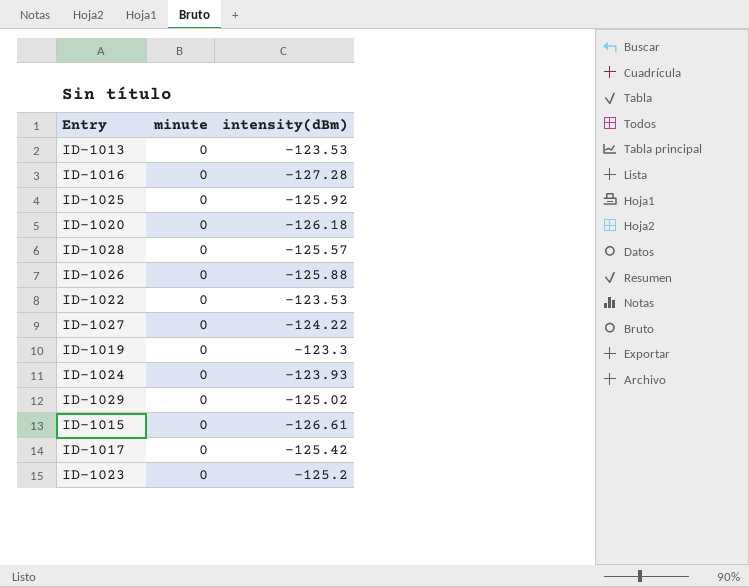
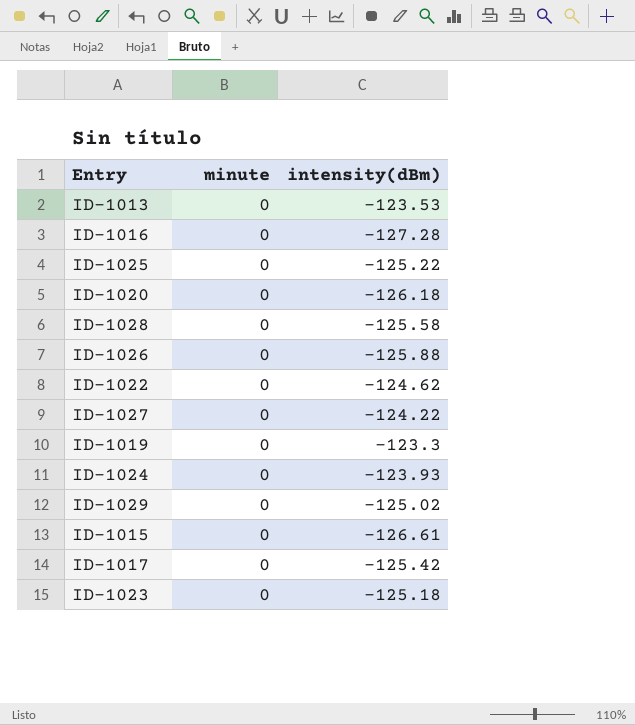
ID-1025 | intensity(dBm): -125.92 -> -125.22
ID-1028 | intensity(dBm): -125.57 -> -125.58
ID-1022 | intensity(dBm): -123.53 -> -124.62
ID-1023 | intensity(dBm): -125.2 -> -125.18

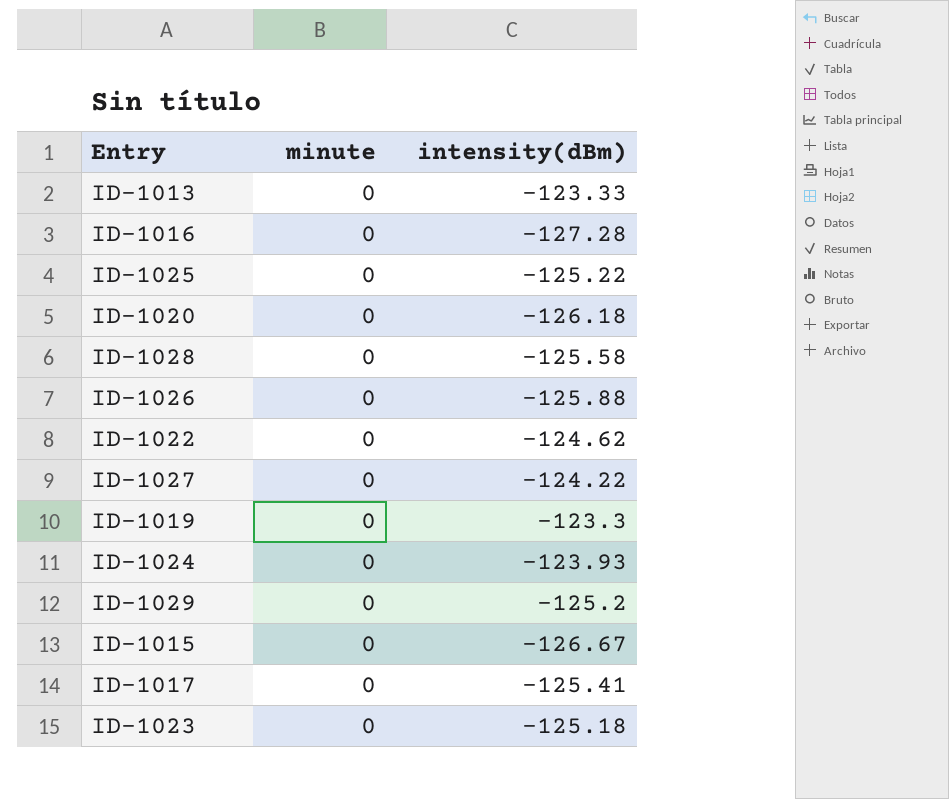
ID-1013 | intensity(dBm): -123.53 -> -123.33
ID-1029 | intensity(dBm): -125.02 -> -125.2
ID-1015 | intensity(dBm): -126.61 -> -126.67
ID-1017 | intensity(dBm): -125.42 -> -125.41

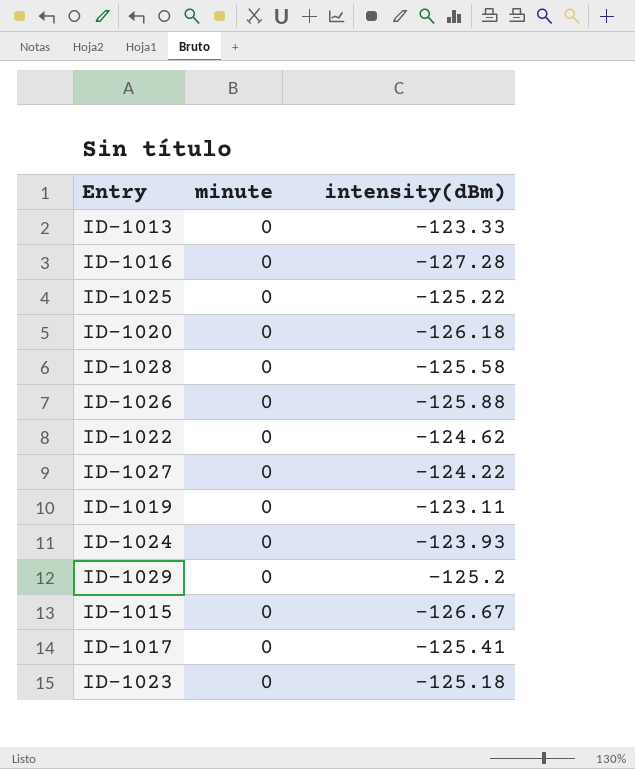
ID-1019 | intensity(dBm): -123.3 -> -123.11

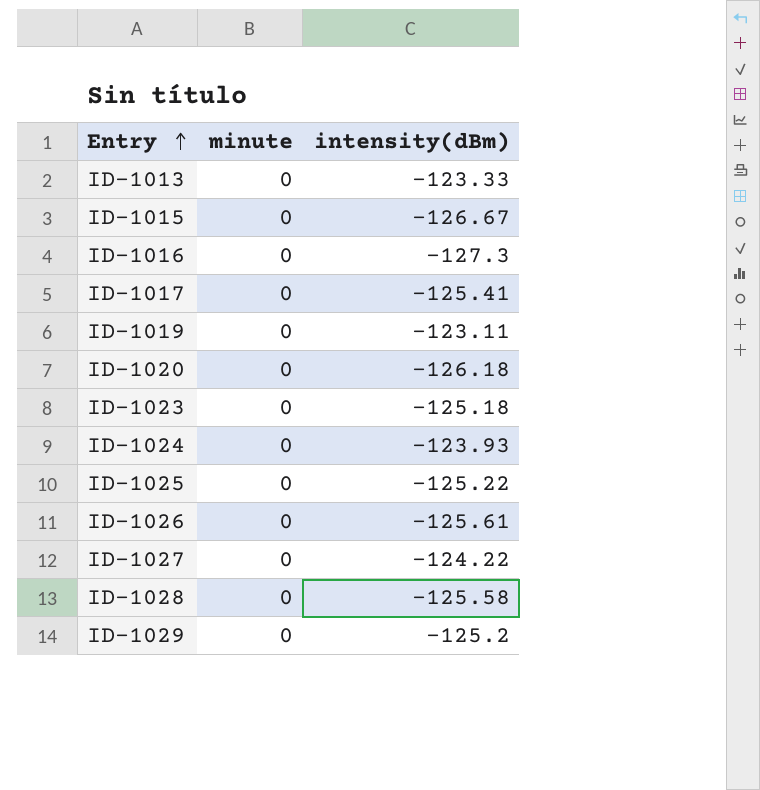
row order: none -> Entry ascending
row ID-1022: 0 | -124.62 -> none
ID-1016 | intensity(dBm): -127.28 -> -127.3
ID-1026 | intensity(dBm): -125.88 -> -125.61

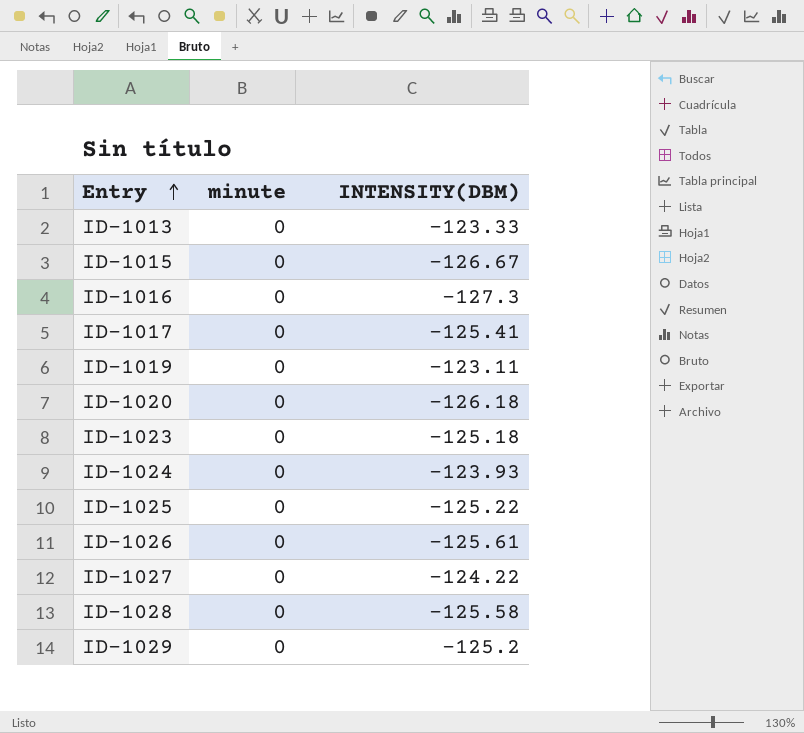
column name: intensity(dBm) -> INTENSITY(DBM)

